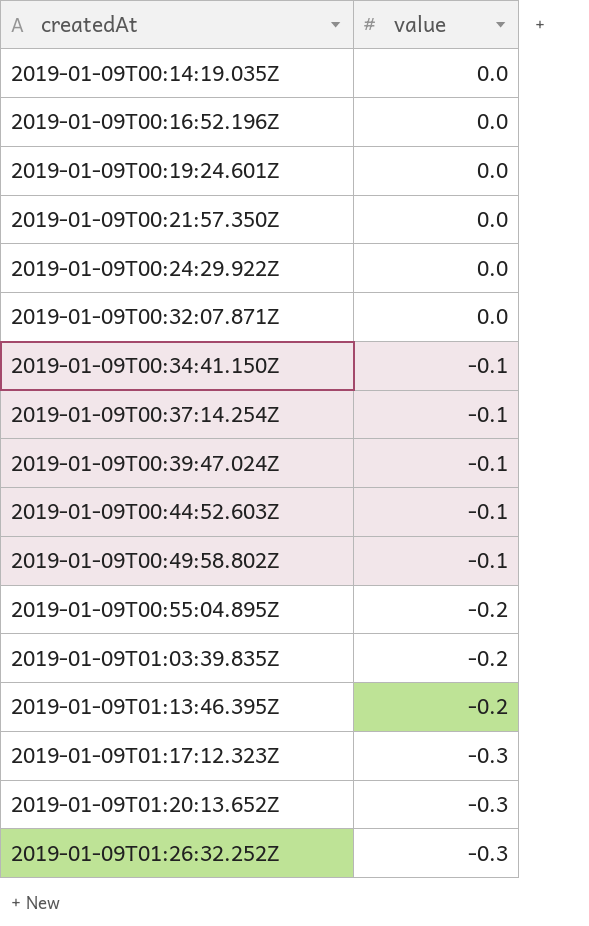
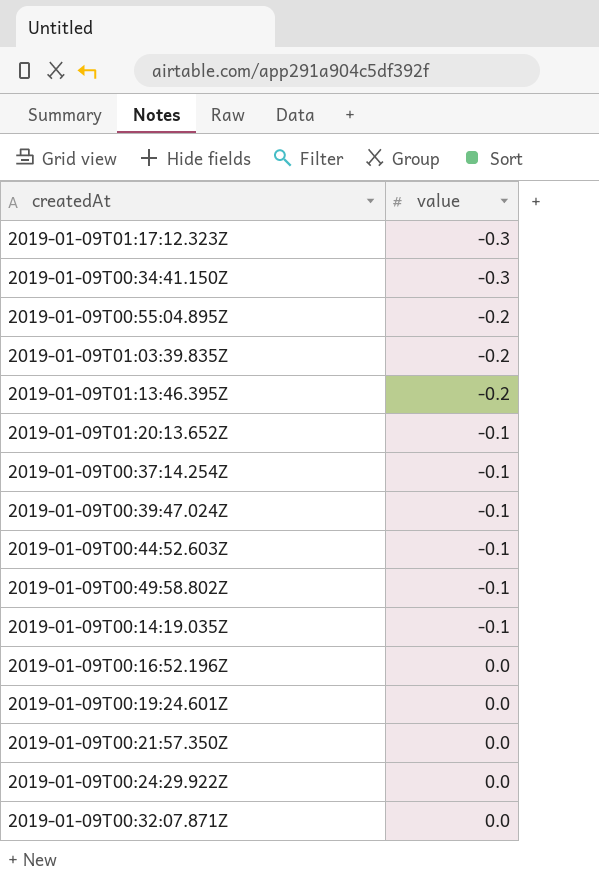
row order: createdAt ascending -> value ascending
row 2019-01-09T01:26:32.252Z: -0.3 -> none
2019-01-09T00:34:41.150Z | value: -0.1 -> -0.3
2019-01-09T01:20:13.652Z | value: -0.3 -> -0.1
2019-01-09T00:14:19.035Z | value: 0.0 -> -0.1

